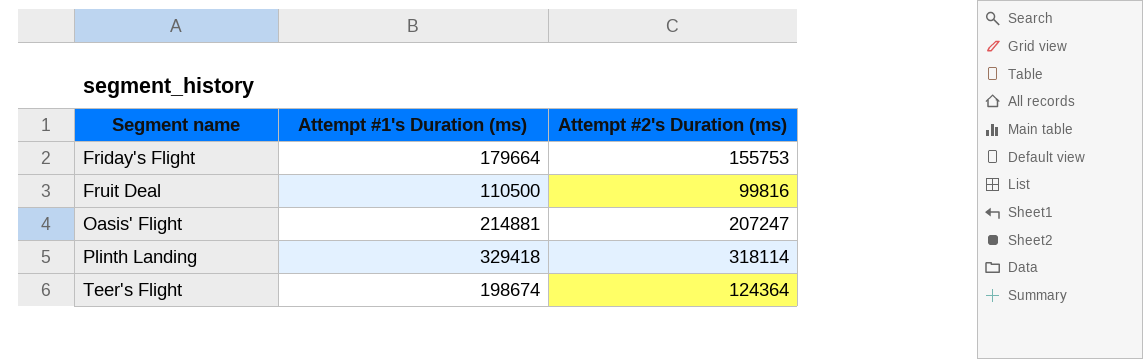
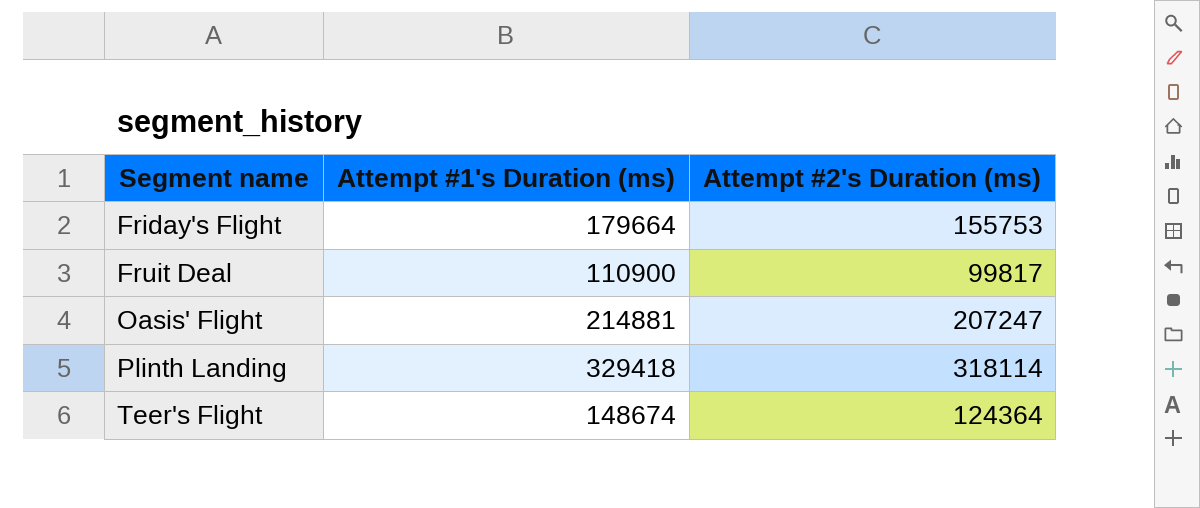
Fruit Deal | Attempt #1's Duration (ms): 110500 -> 110900
Fruit Deal | Attempt #2's Duration (ms): 99816 -> 99817
Teer's Flight | Attempt #1's Duration (ms): 198674 -> 148674

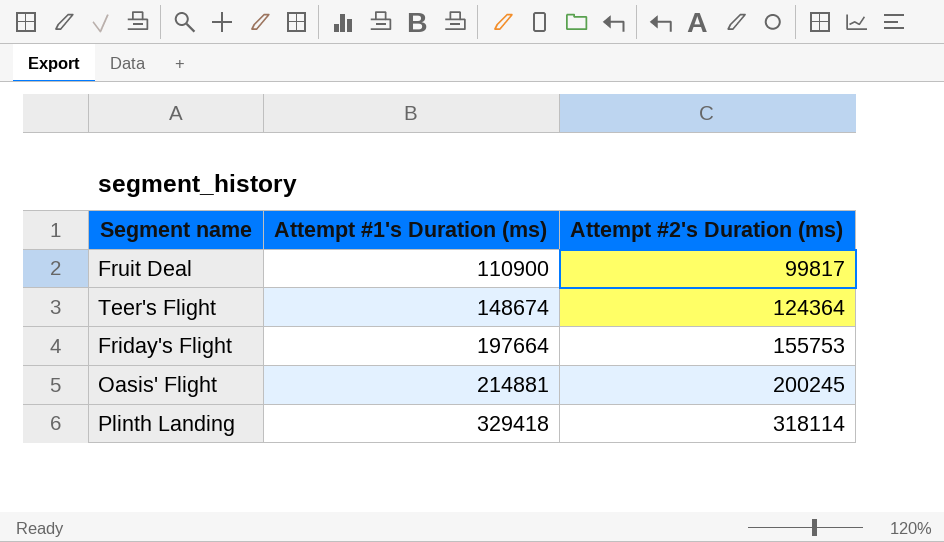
row order: Segment name ascending -> Attempt #1's Duration (ms) ascending
Friday's Flight | Attempt #1's Duration (ms): 179664 -> 197664
Oasis' Flight | Attempt #2's Duration (ms): 207247 -> 200245

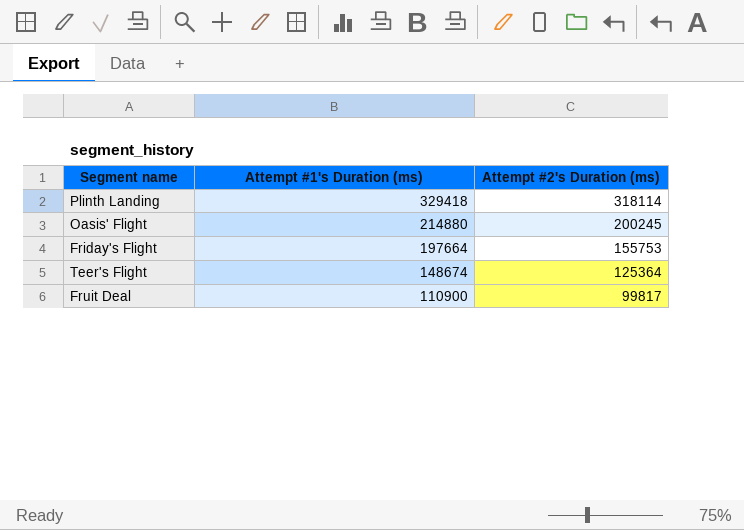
row order: Attempt #1's Duration (ms) ascending -> Attempt #1's Duration (ms) descending
Oasis' Flight | Attempt #1's Duration (ms): 214881 -> 214880
Teer's Flight | Attempt #2's Duration (ms): 124364 -> 125364

